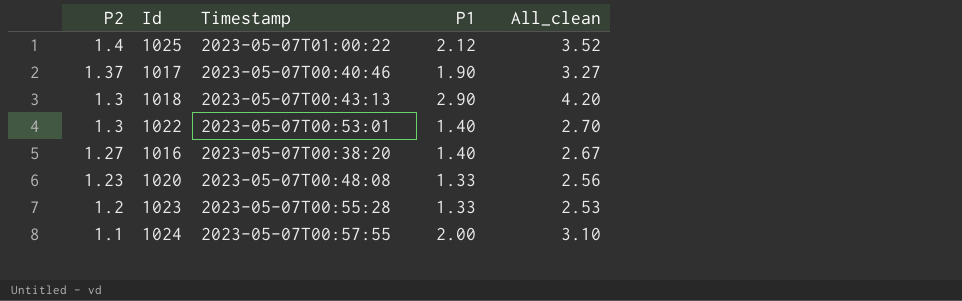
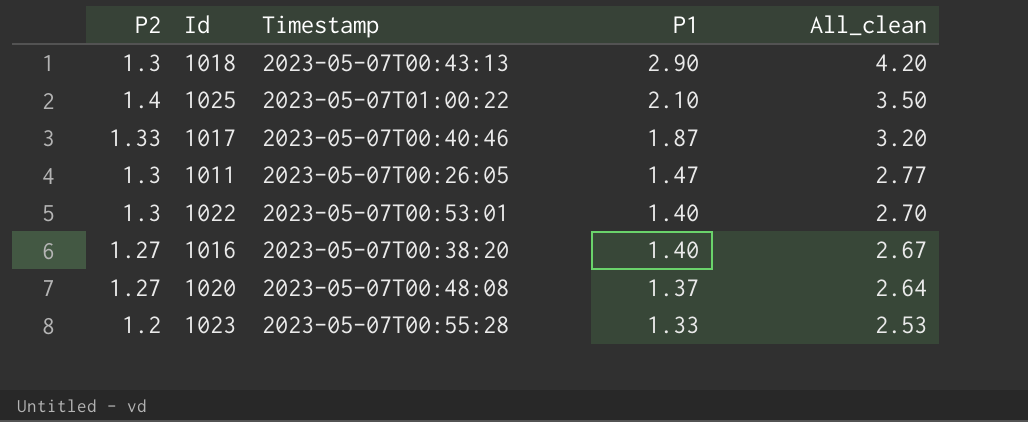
row order: P2 descending -> P1 descending
row 1024: 1.1 | 2023-05-07T00:57:55 | 2.00 | 3.10 -> none
1025 | P1: 2.12 -> 2.10
1025 | All_clean: 3.52 -> 3.50
1017 | P2: 1.37 -> 1.33
1017 | P1: 1.90 -> 1.87
1017 | All_clean: 3.27 -> 3.20
row 1011: none -> 1.3 | 2023-05-07T00:26:05 | 1.47 | 2.77
1020 | P2: 1.23 -> 1.27
1020 | P1: 1.33 -> 1.37
1020 | All_clean: 2.56 -> 2.64

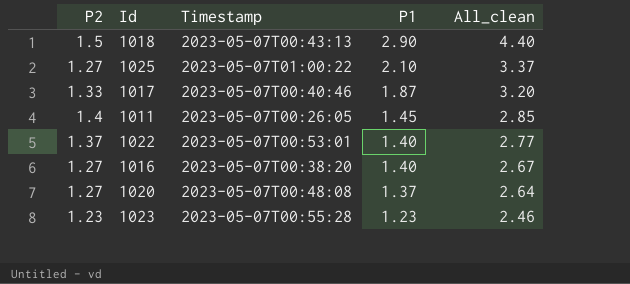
1018 | P2: 1.3 -> 1.5
1018 | All_clean: 4.20 -> 4.40
1025 | P2: 1.4 -> 1.27
1025 | All_clean: 3.50 -> 3.37
1011 | P2: 1.3 -> 1.4
1011 | P1: 1.47 -> 1.45
1011 | All_clean: 2.77 -> 2.85
1022 | P2: 1.3 -> 1.37
1022 | All_clean: 2.70 -> 2.77
1023 | P2: 1.2 -> 1.23
1023 | P1: 1.33 -> 1.23
1023 | All_clean: 2.53 -> 2.46

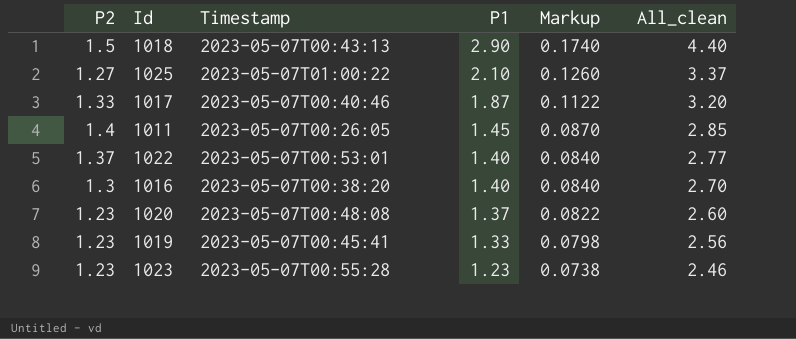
column Markup | formula: none -> [P1] * 0.06
1016 | P2: 1.27 -> 1.3
1016 | All_clean: 2.67 -> 2.70
1020 | P2: 1.27 -> 1.23
1020 | All_clean: 2.64 -> 2.60
row 1019: none -> 1.23 | 2023-05-07T00:45:41 | 1.33 | 0.0798 | 2.56

